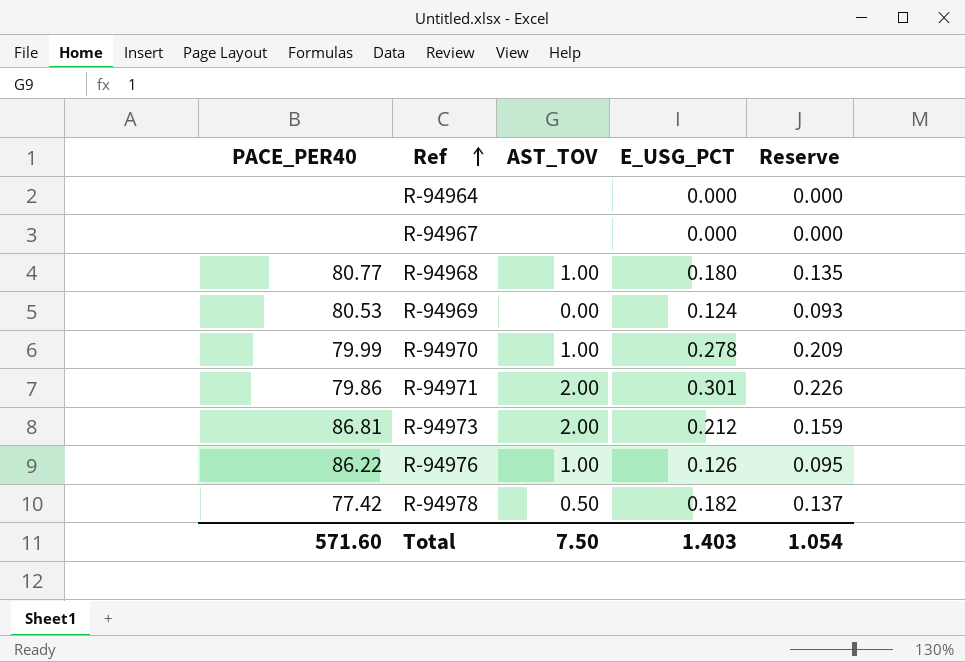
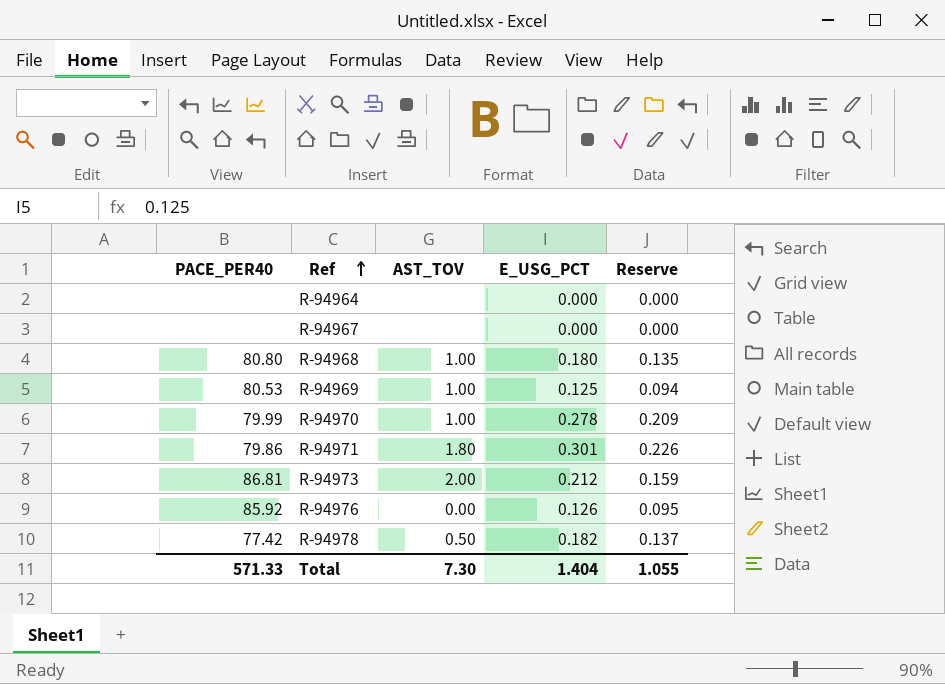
R-94968 | PACE_PER40: 80.77 -> 80.80
R-94969 | AST_TOV: 0.00 -> 1.00
R-94969 | E_USG_PCT: 0.124 -> 0.125
R-94969 | Reserve: 0.093 -> 0.094
R-94971 | AST_TOV: 2.00 -> 1.80
R-94976 | PACE_PER40: 86.22 -> 85.92
R-94976 | AST_TOV: 1.00 -> 0.00
Total | PACE_PER40: 571.60 -> 571.33
Total | AST_TOV: 7.50 -> 7.30
Total | E_USG_PCT: 1.403 -> 1.404
Total | Reserve: 1.054 -> 1.055

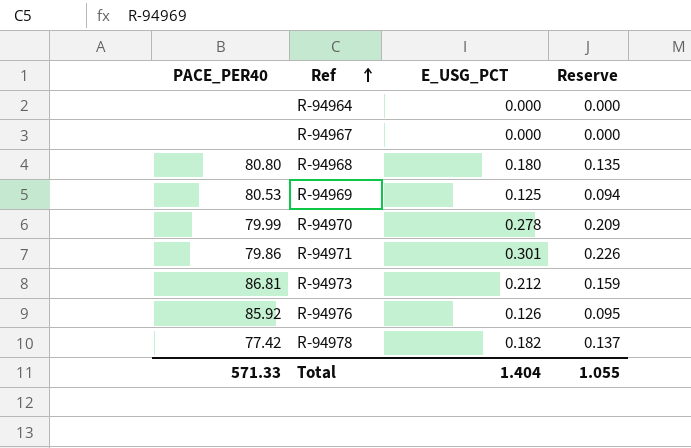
column AST_TOV | position: 3 -> none

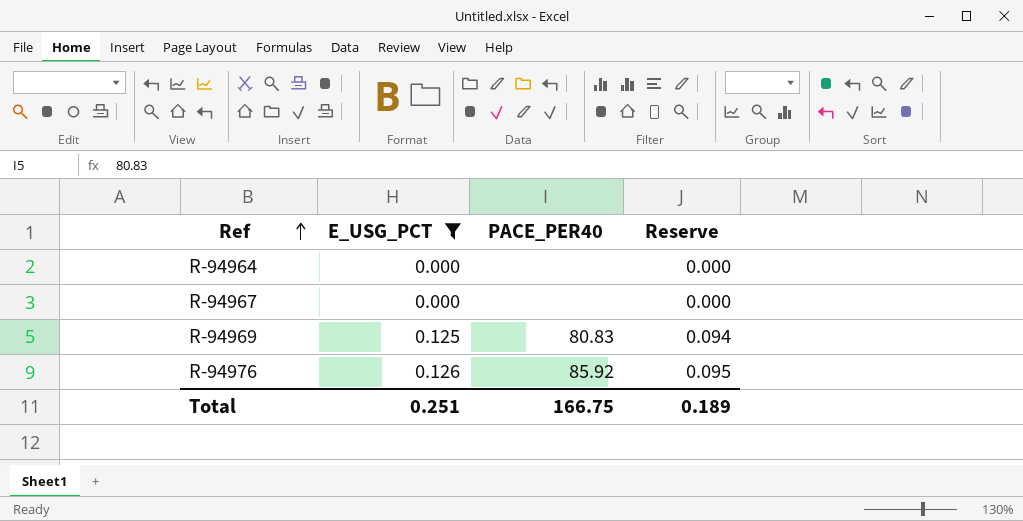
filter: none -> E_USG_PCT <= 0.126
column PACE_PER40 | position: 1 -> 3
R-94969 | PACE_PER40: 80.53 -> 80.83
Total | E_USG_PCT: 1.404 -> 0.251
Total | PACE_PER40: 571.33 -> 166.75
Total | Reserve: 1.055 -> 0.189

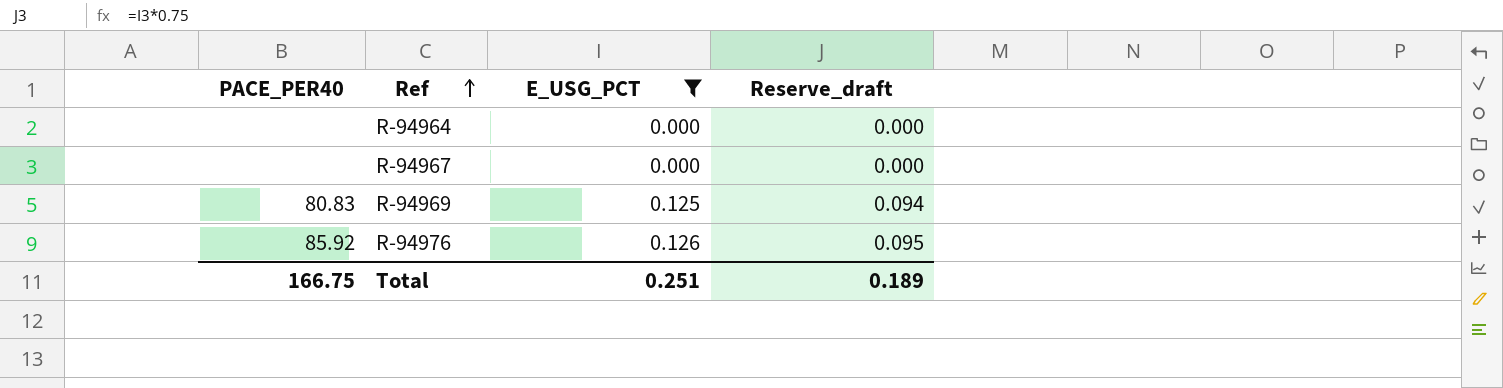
column PACE_PER40 | position: 3 -> 1
column name: Reserve -> Reserve_draft

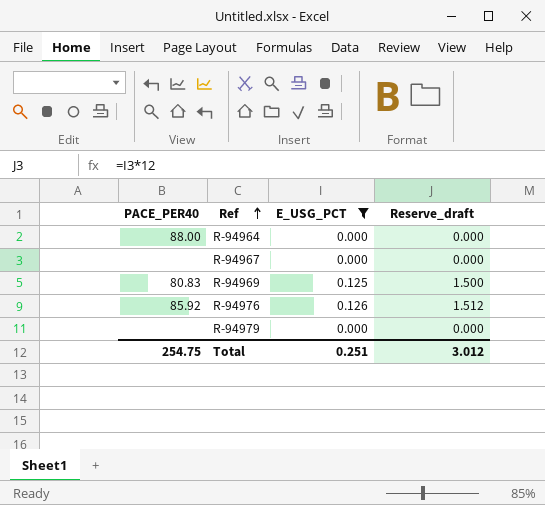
column Reserve_draft | formula: [E_USG_PCT] * 0.75 -> [E_USG_PCT] * 12
R-94964 | PACE_PER40: none -> 88.00
row R-94979: none -> none | 0.000 | 0.000
Total | PACE_PER40: 166.75 -> 254.75
Total | Reserve_draft: 0.189 -> 3.012

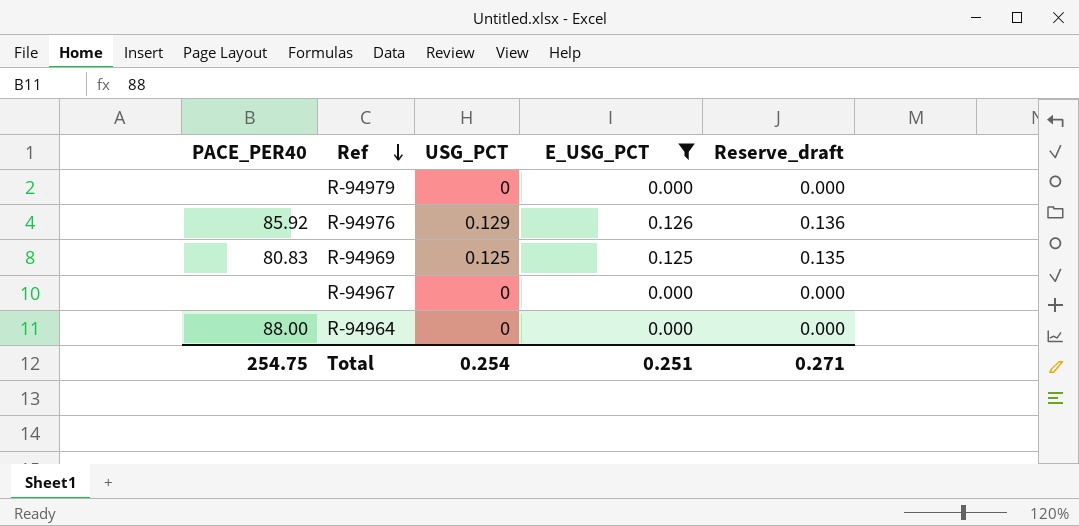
row order: Ref ascending -> Ref descending
column USG_PCT | position: none -> 3
column Reserve_draft | formula: [E_USG_PCT] * 12 -> [E_USG_PCT] * 1.08
Total | Reserve_draft: 3.012 -> 0.271

